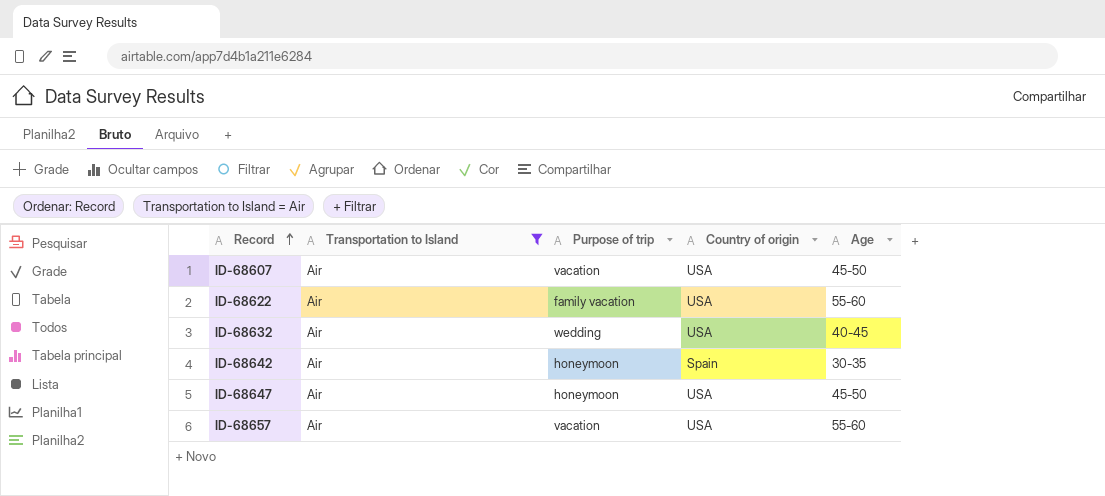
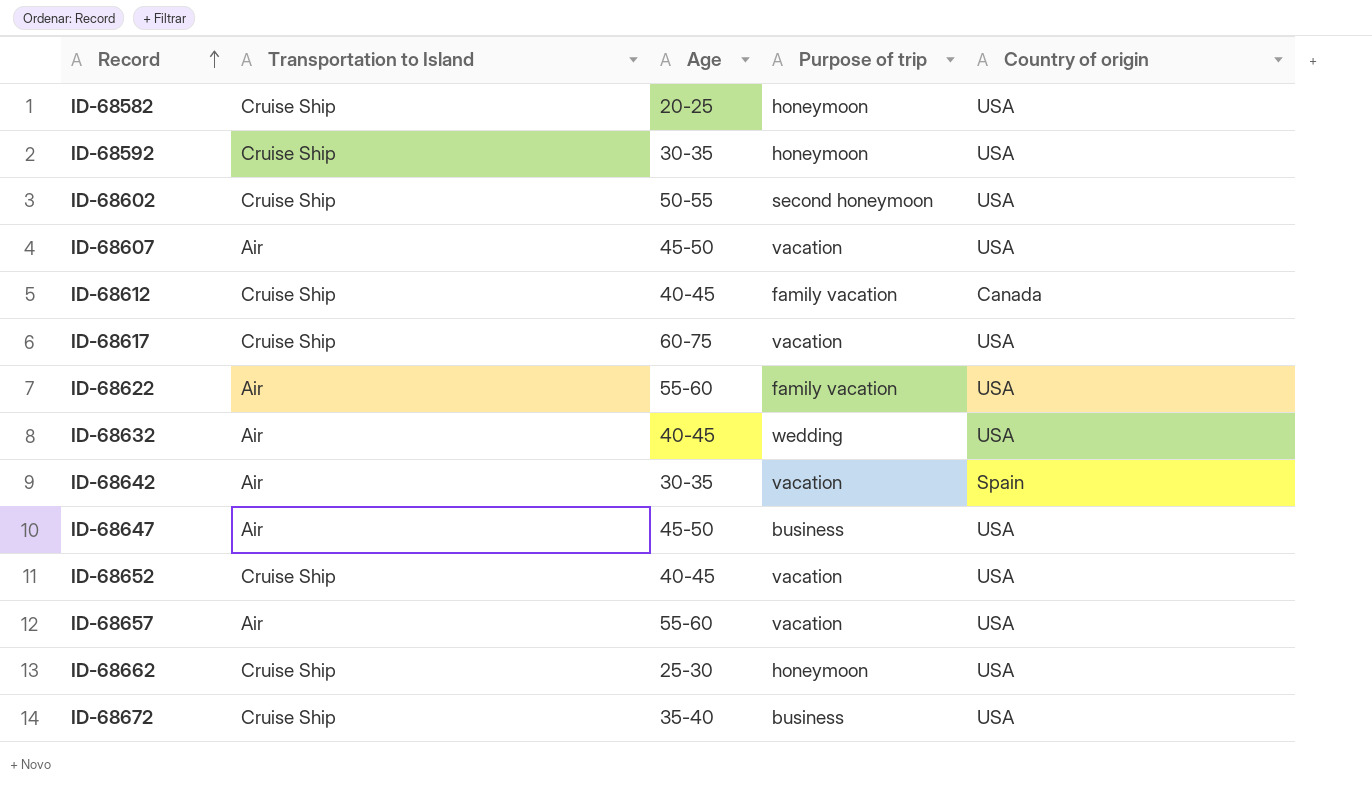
filter: Transportation to Island = Air -> none
column Age | position: 5 -> 3
ID-68642 | Purpose of trip: honeymoon -> vacation
ID-68647 | Purpose of trip: honeymoon -> business

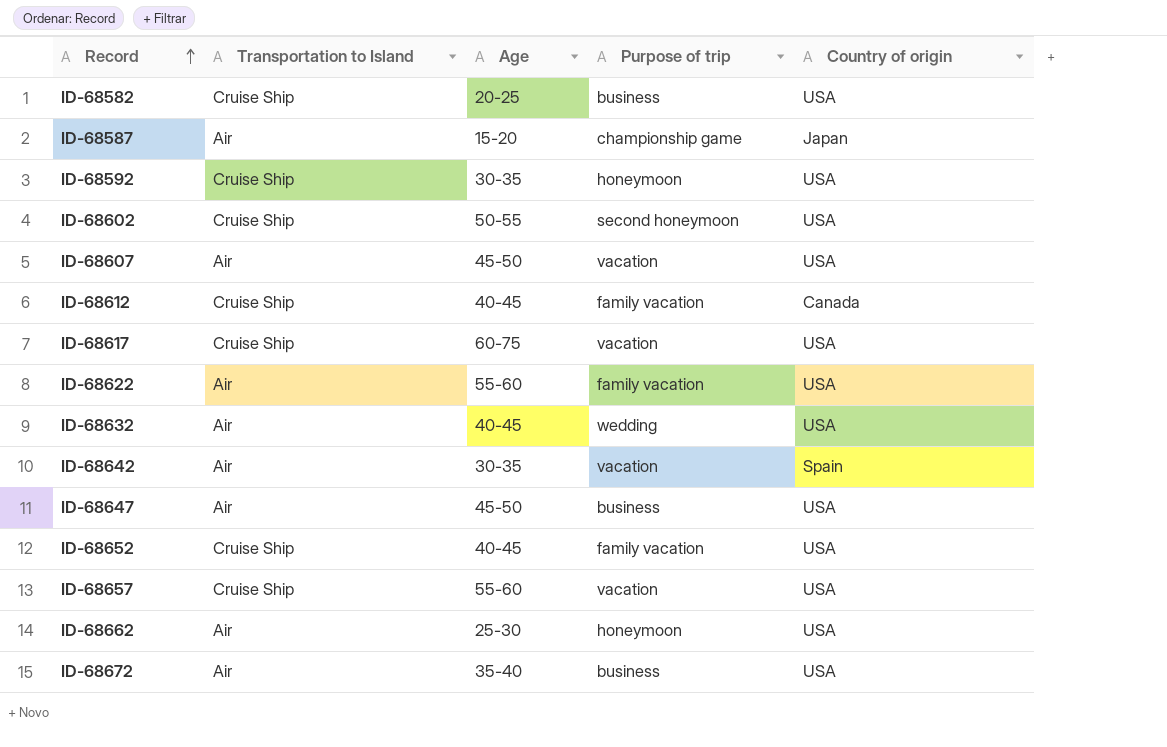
ID-68582 | Purpose of trip: honeymoon -> business
row ID-68587: none -> Air | 15-20 | championship game | Japan
ID-68652 | Purpose of trip: vacation -> family vacation
ID-68657 | Transportation to Island: Air -> Cruise Ship
ID-68662 | Transportation to Island: Cruise Ship -> Air
ID-68672 | Transportation to Island: Cruise Ship -> Air

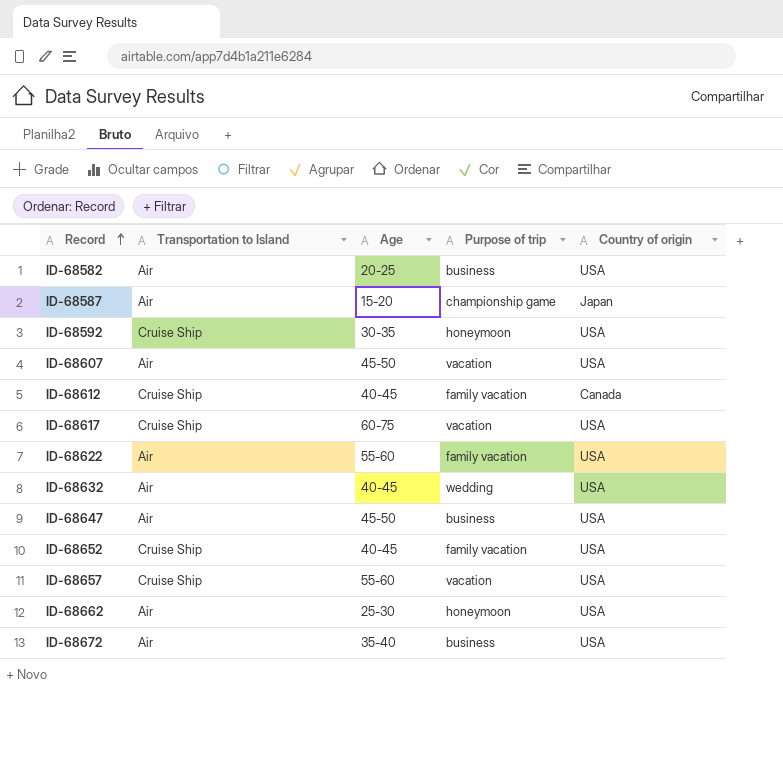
row ID-68602: Cruise Ship | 50-55 | second honeymoon | USA -> none
row ID-68642: Air | 30-35 | vacation | Spain -> none
ID-68582 | Transportation to Island: Cruise Ship -> Air

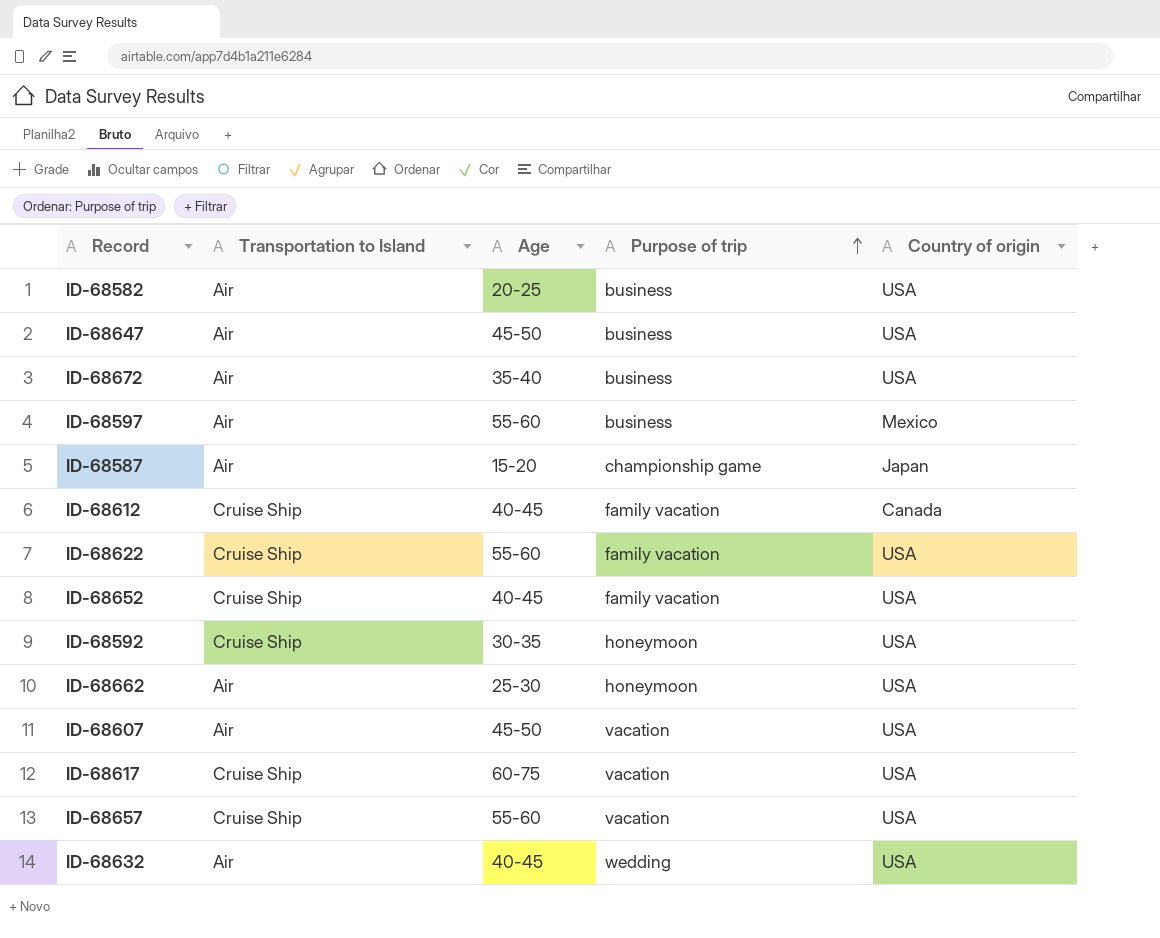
row order: Record ascending -> Purpose of trip ascending
row ID-68597: none -> Air | 55-60 | business | Mexico
ID-68622 | Transportation to Island: Air -> Cruise Ship

